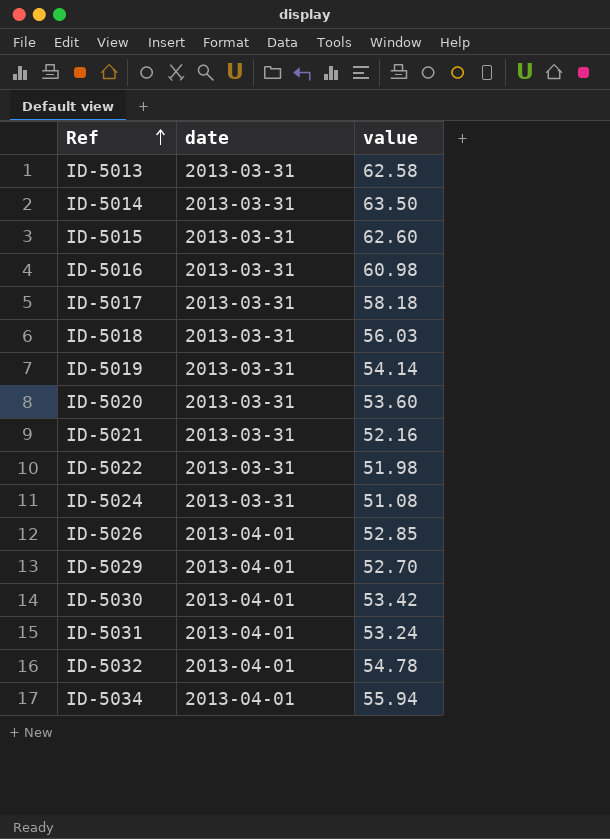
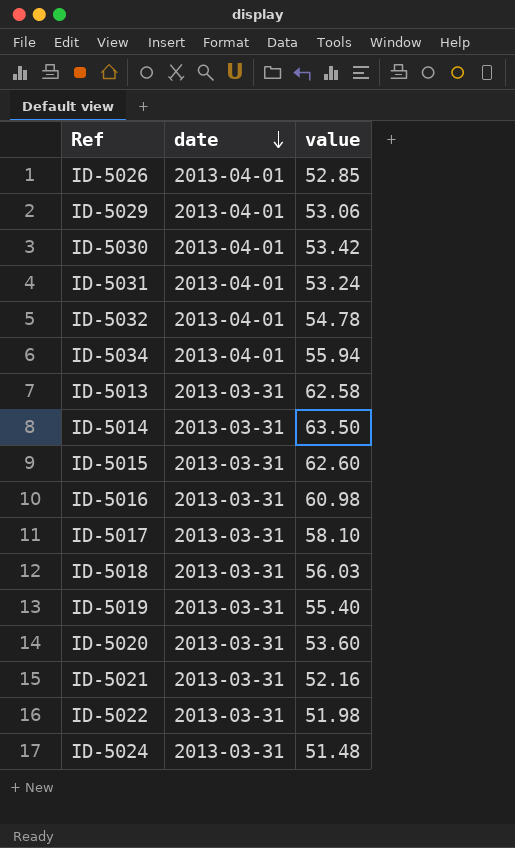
row order: Ref ascending -> date descending
ID-5029 | value: 52.70 -> 53.06
ID-5017 | value: 58.18 -> 58.10
ID-5019 | value: 54.14 -> 55.40
ID-5024 | value: 51.08 -> 51.48

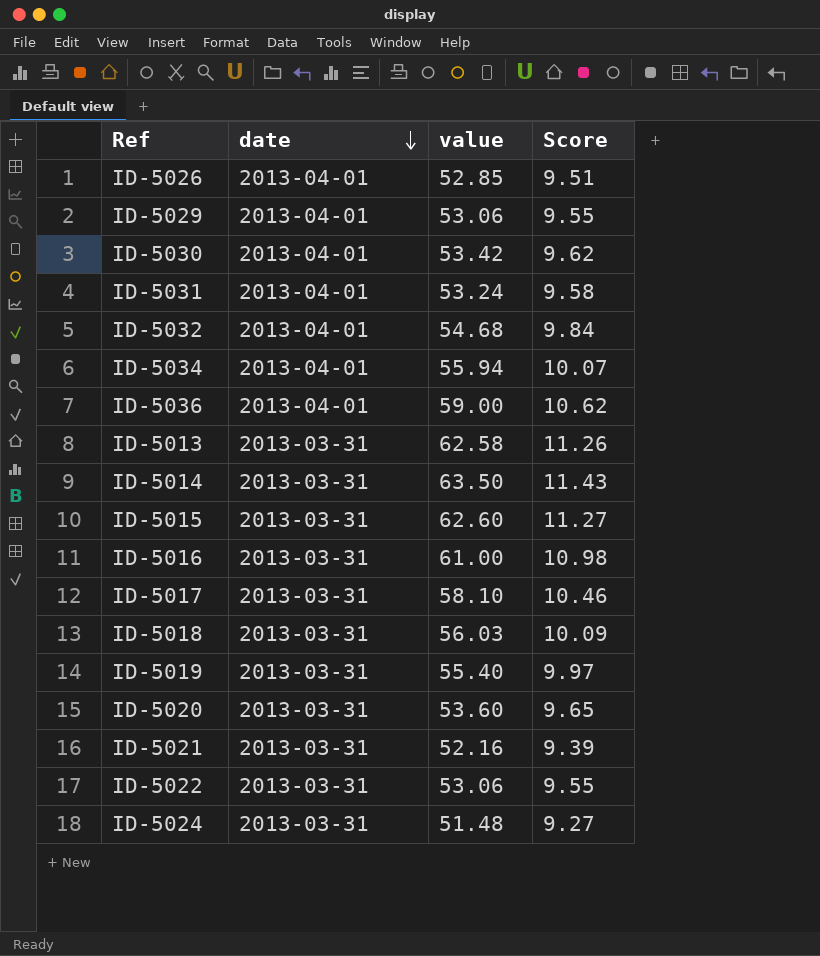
column Score | formula: none -> [value] * 0.18
ID-5032 | value: 54.78 -> 54.68
row ID-5036: none -> 2013-04-01 | 59.00 | 10.62
ID-5016 | value: 60.98 -> 61.00
ID-5022 | value: 51.98 -> 53.06

